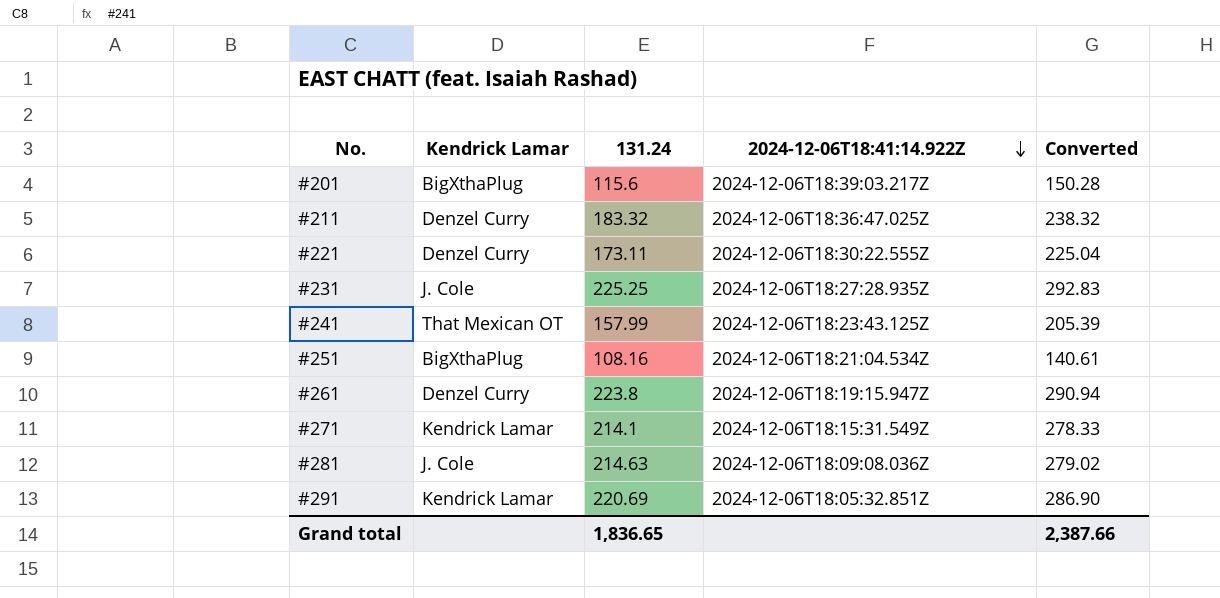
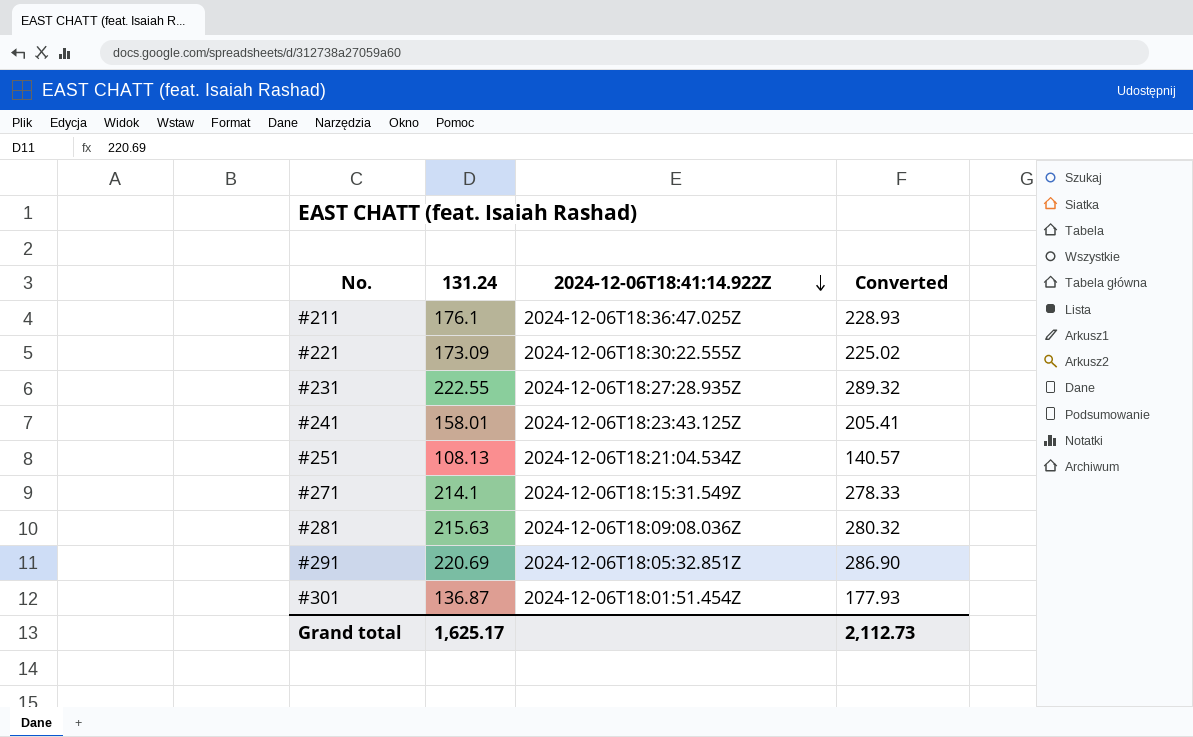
column Kendrick Lamar | position: 2 -> none
row #201: BigXthaPlug | 115.6 | 2024-12-06T18:39:03.217Z | 150.28 -> none
row #261: Denzel Curry | 223.8 | 2024-12-06T18:19:15.947Z | 290.94 -> none
#211 | 131.24: 183.32 -> 176.1
#211 | Converted: 238.32 -> 228.93
#221 | 131.24: 173.11 -> 173.09
#221 | Converted: 225.04 -> 225.02
#231 | 131.24: 225.25 -> 222.55
#231 | Converted: 292.83 -> 289.32
#241 | 131.24: 157.99 -> 158.01
#241 | Converted: 205.39 -> 205.41
#251 | 131.24: 108.16 -> 108.13
#251 | Converted: 140.61 -> 140.57
#281 | 131.24: 214.63 -> 215.63
#281 | Converted: 279.02 -> 280.32
row #301: none -> 136.87 | 2024-12-06T18:01:51.454Z | 177.93
Grand total | 131.24: 1,836.65 -> 1,625.17
Grand total | Converted: 2,387.66 -> 2,112.73

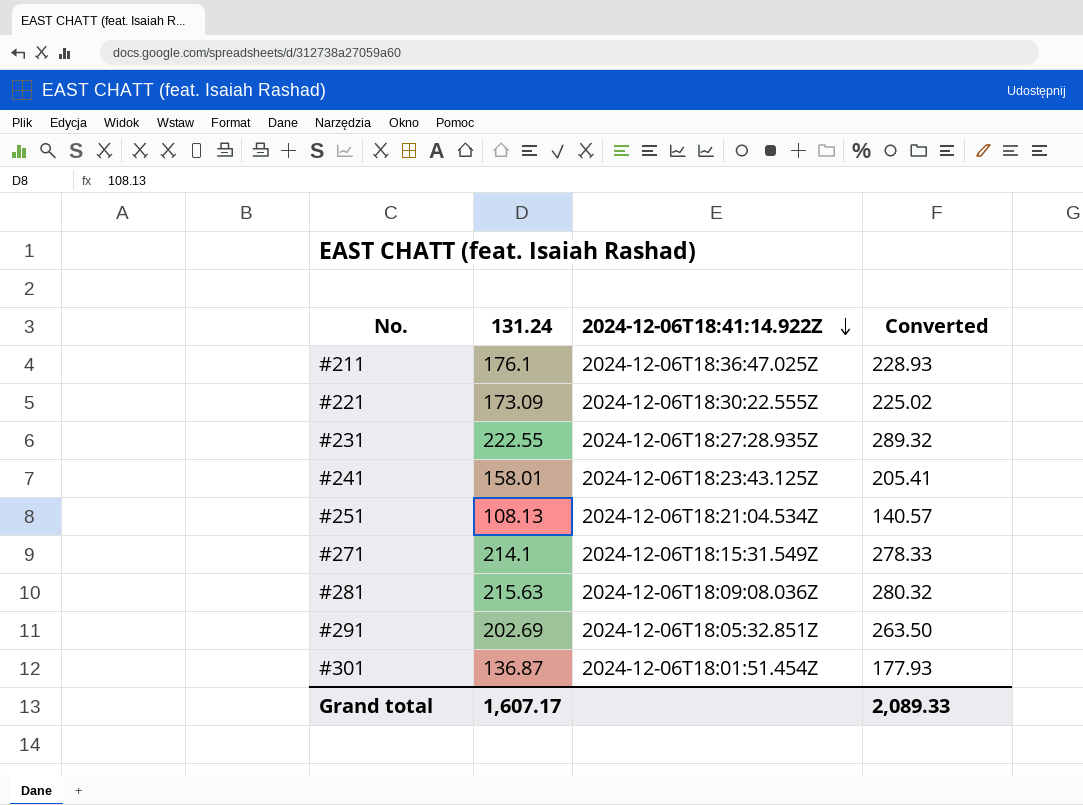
#291 | 131.24: 220.69 -> 202.69
#291 | Converted: 286.90 -> 263.50
Grand total | 131.24: 1,625.17 -> 1,607.17
Grand total | Converted: 2,112.73 -> 2,089.33

